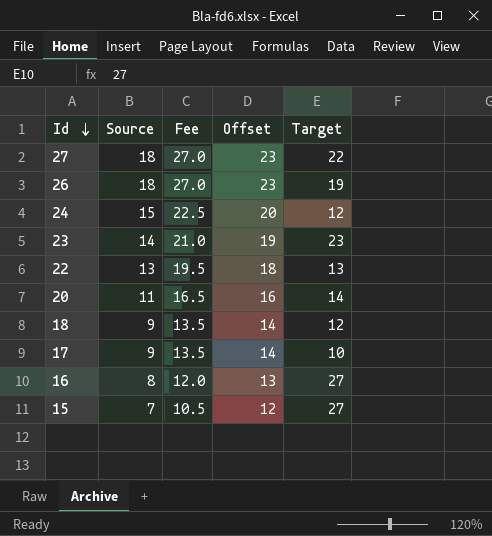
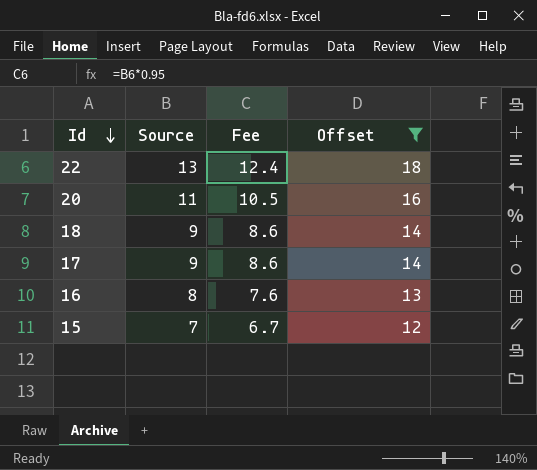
filter: none -> Offset <= 18
column Target | position: 5 -> none
column Fee | formula: [Source] * 1.5 -> [Source] * 0.95

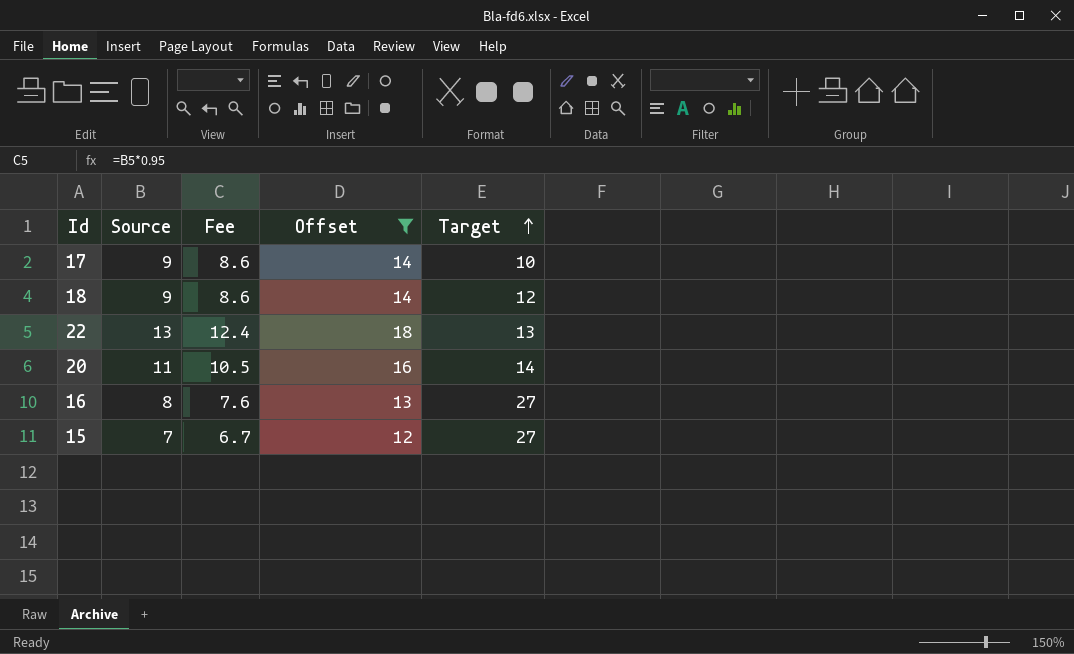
row order: Id descending -> Target ascending
column Target | position: none -> 5

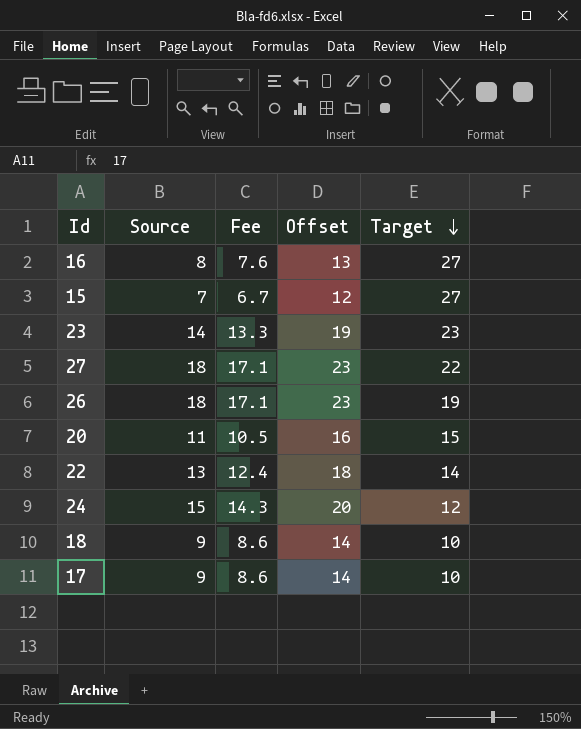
filter: Offset <= 18 -> none
row order: Target ascending -> Target descending
20 | Target: 14 -> 15
22 | Target: 13 -> 14
18 | Target: 12 -> 10

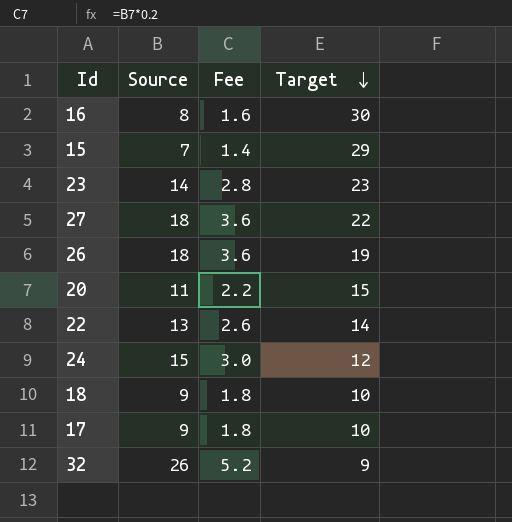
column Offset | formula: [Source] + 5 -> none
column Fee | formula: [Source] * 0.95 -> [Source] * 0.2
16 | Target: 27 -> 30
15 | Target: 27 -> 29
row 32: none -> 26 | 5.2 | 9

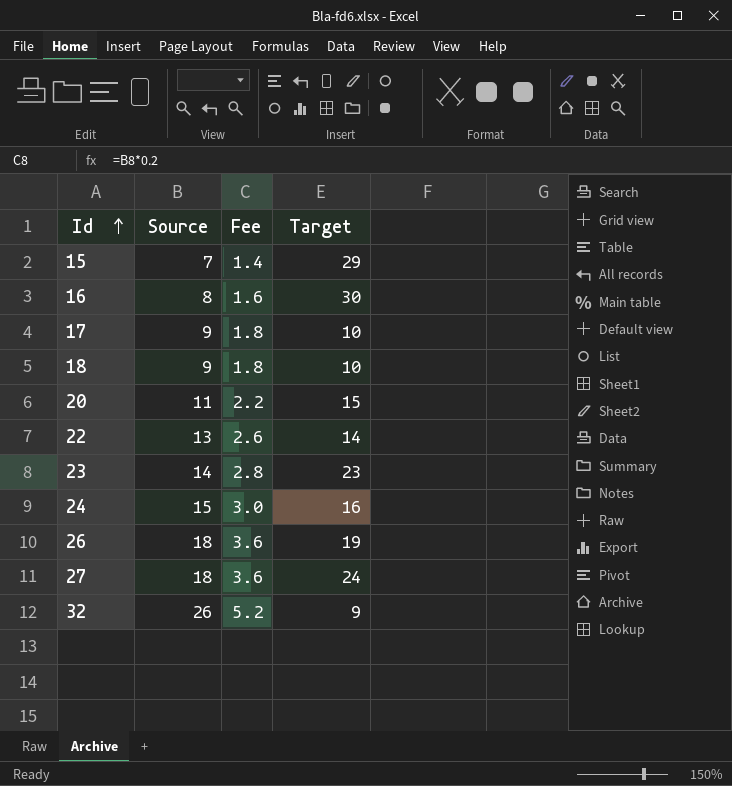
row order: Target descending -> Id ascending
24 | Target: 12 -> 16
27 | Target: 22 -> 24

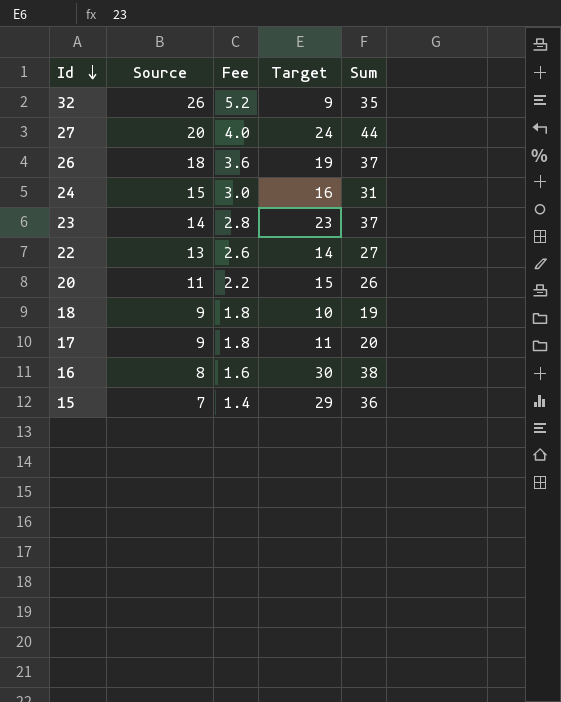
row order: Id ascending -> Id descending
column Sum | formula: none -> [Source] + [Target]
27 | Source: 18 -> 20
27 | Fee: 3.6 -> 4.0
17 | Target: 10 -> 11

